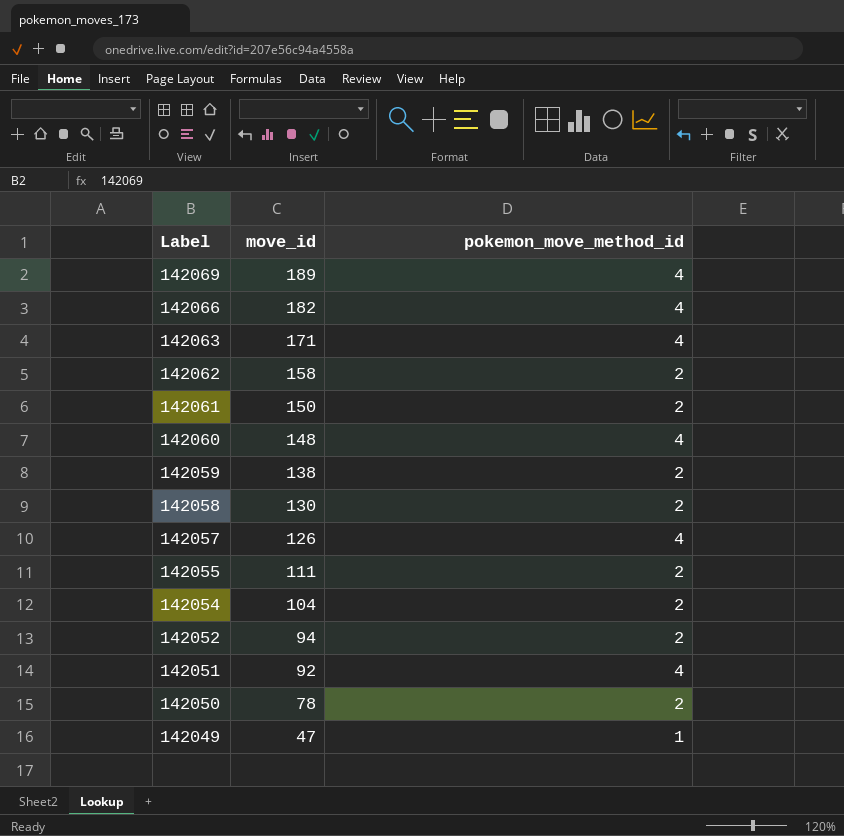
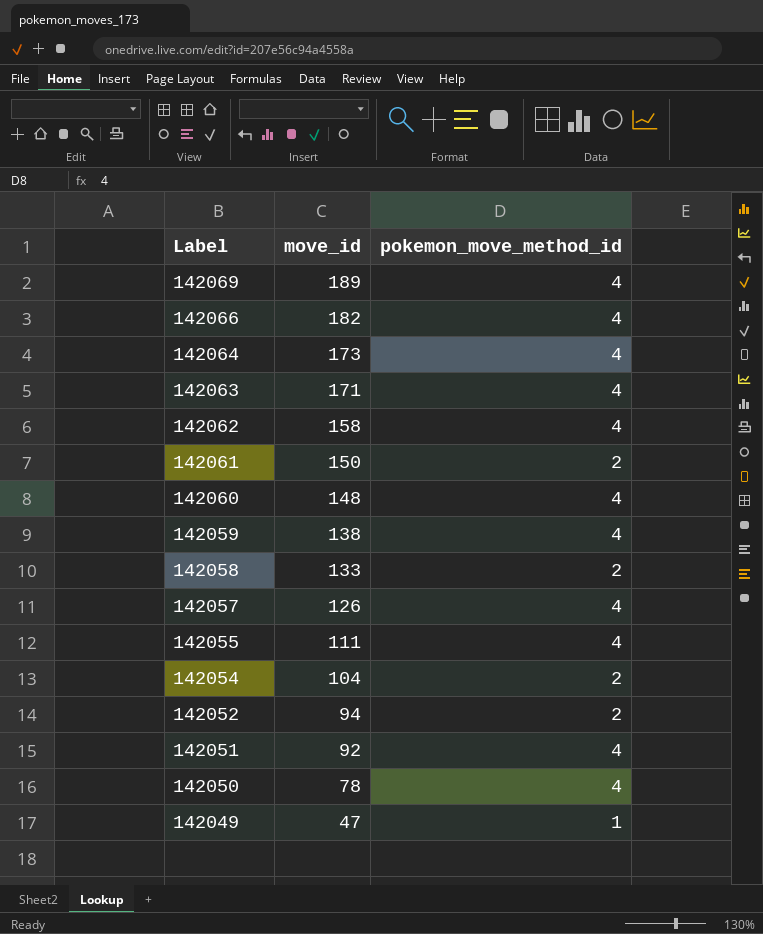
row 142064: none -> 173 | 4
142062 | pokemon_move_method_id: 2 -> 4
142059 | pokemon_move_method_id: 2 -> 4
142058 | move_id: 130 -> 133
142055 | pokemon_move_method_id: 2 -> 4
142050 | pokemon_move_method_id: 2 -> 4

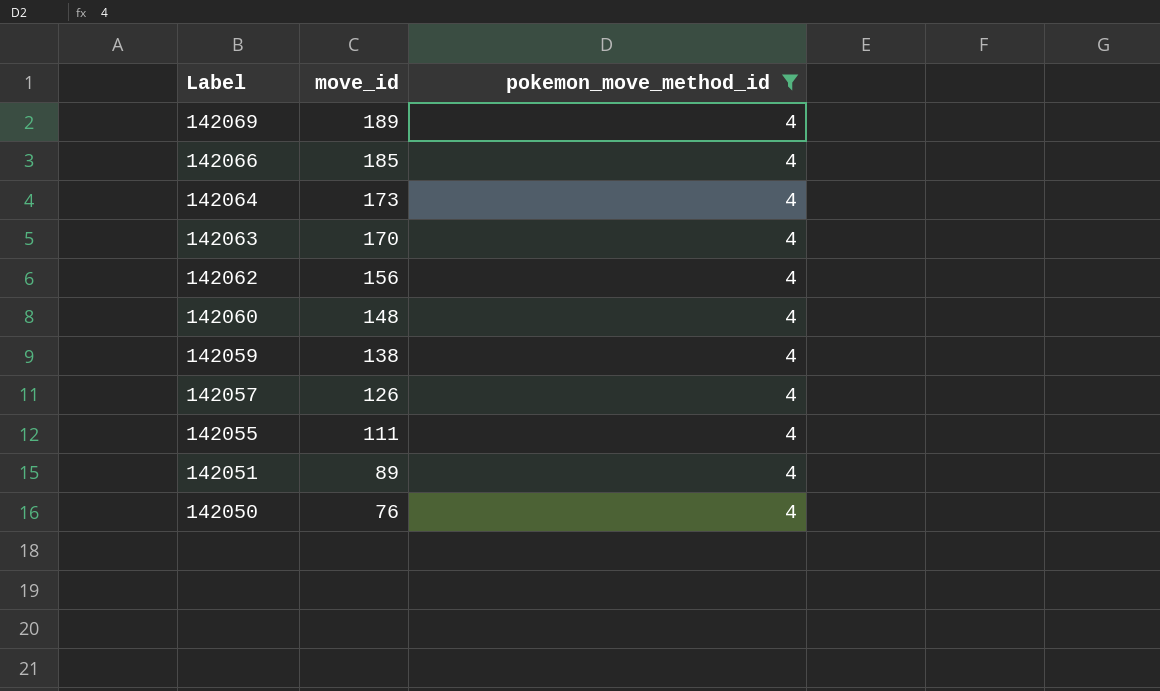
filter: none -> pokemon_move_method_id = 4
142066 | move_id: 182 -> 185
142063 | move_id: 171 -> 170
142062 | move_id: 158 -> 156
142051 | move_id: 92 -> 89
142050 | move_id: 78 -> 76

